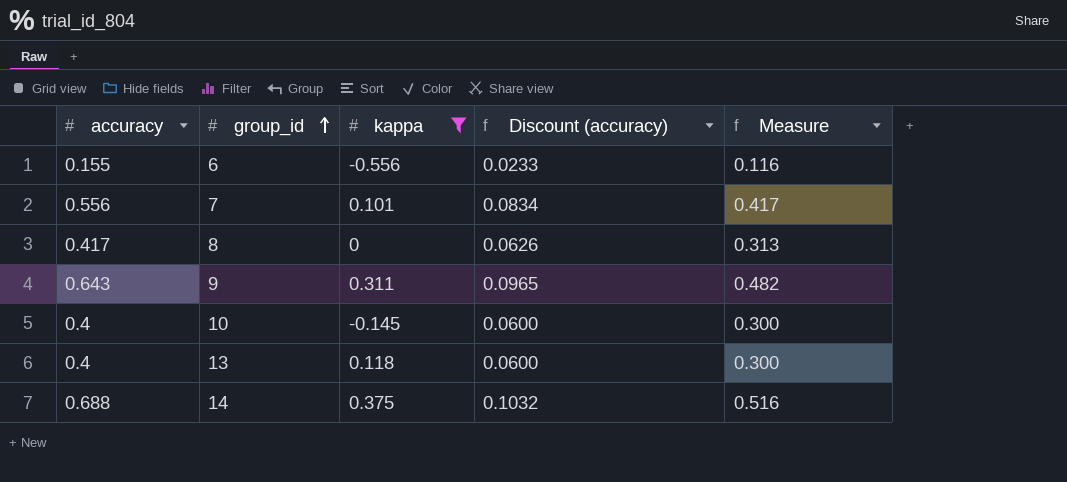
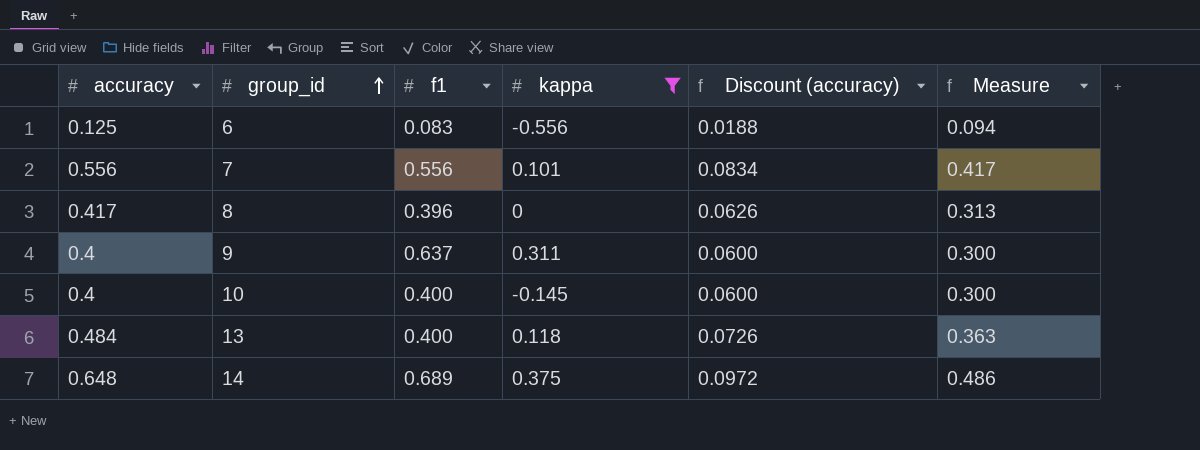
column f1 | position: none -> 3
6 | accuracy: 0.155 -> 0.125
6 | Discount (accuracy): 0.0233 -> 0.0188
6 | Measure: 0.116 -> 0.094
9 | accuracy: 0.643 -> 0.4
9 | Discount (accuracy): 0.0965 -> 0.0600
9 | Measure: 0.482 -> 0.300
13 | accuracy: 0.4 -> 0.484
13 | Discount (accuracy): 0.0600 -> 0.0726
13 | Measure: 0.300 -> 0.363
14 | accuracy: 0.688 -> 0.648
14 | Discount (accuracy): 0.1032 -> 0.0972
14 | Measure: 0.516 -> 0.486

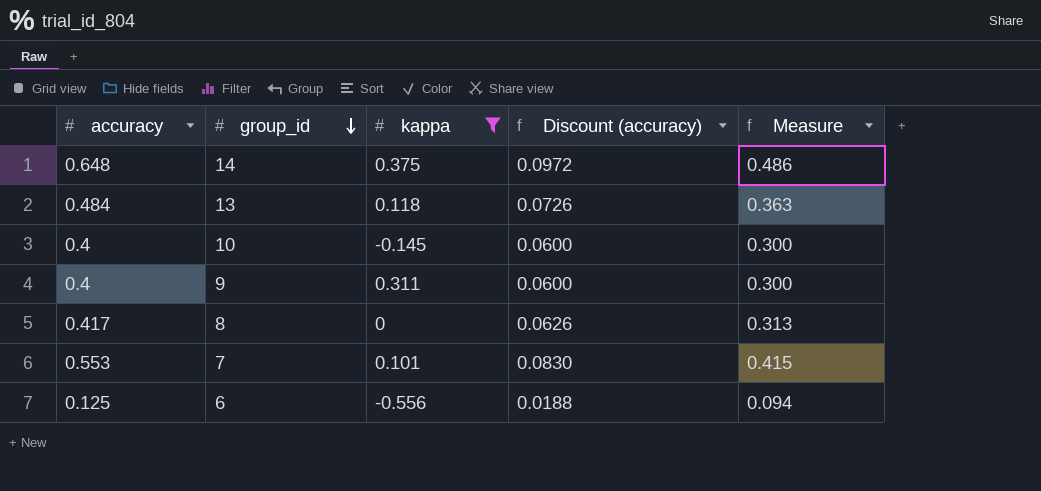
row order: group_id ascending -> group_id descending
column f1 | position: 3 -> none
7 | accuracy: 0.556 -> 0.553
7 | Discount (accuracy): 0.0834 -> 0.0830
7 | Measure: 0.417 -> 0.415

